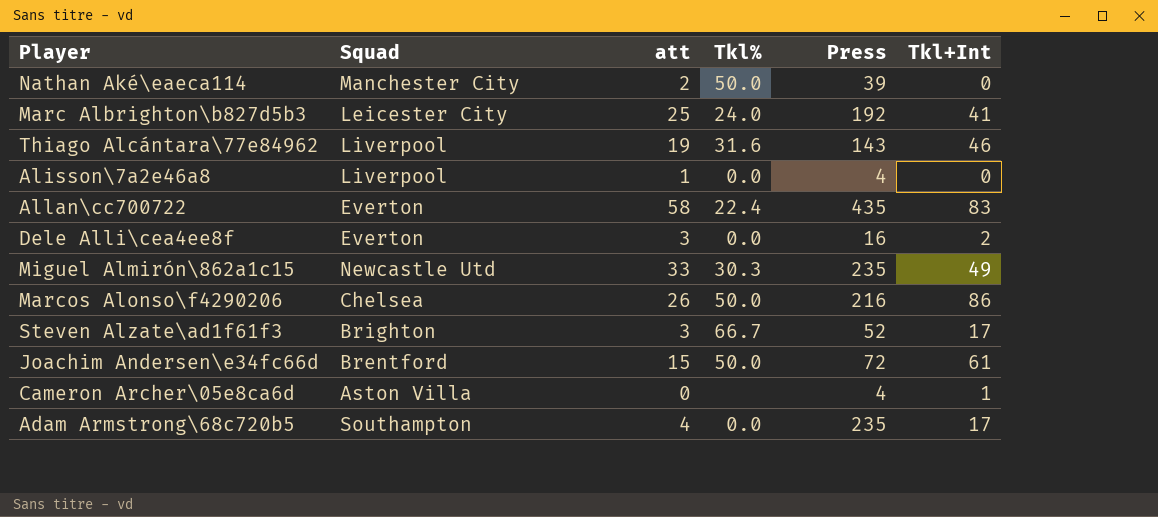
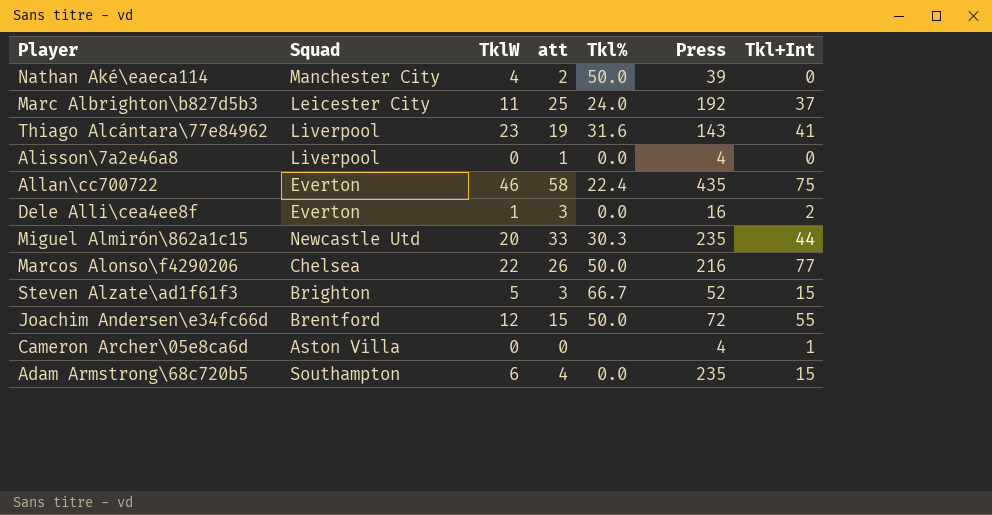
column TklW | position: none -> 3
Marc Albrighton\b827d5b3 | Tkl+Int: 41 -> 37
Thiago Alcántara\77e84962 | Tkl+Int: 46 -> 41
Allan\cc700722 | Tkl+Int: 83 -> 75
Miguel Almirón\862a1c15 | Tkl+Int: 49 -> 44
Marcos Alonso\f4290206 | Tkl+Int: 86 -> 77
Steven Alzate\ad1f61f3 | Tkl+Int: 17 -> 15
Joachim Andersen\e34fc66d | Tkl+Int: 61 -> 55
Adam Armstrong\68c720b5 | Tkl+Int: 17 -> 15

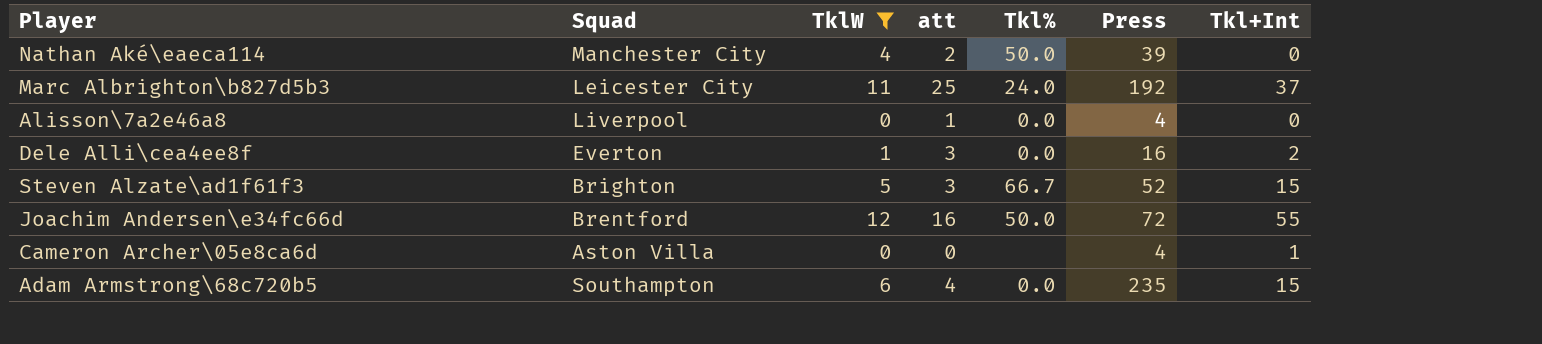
filter: none -> TklW <= 12
Joachim Andersen\e34fc66d | att: 15 -> 16

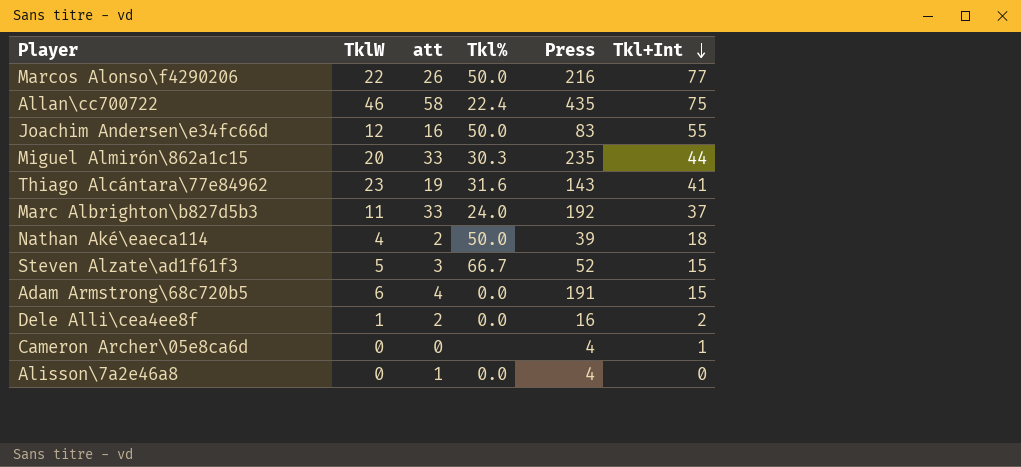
filter: TklW <= 12 -> none
row order: none -> Tkl+Int descending
column Squad | position: 2 -> none
Joachim Andersen\e34fc66d | Press: 72 -> 83
Marc Albrighton\b827d5b3 | att: 25 -> 33
Nathan Aké\eaeca114 | Tkl+Int: 0 -> 18
Adam Armstrong\68c720b5 | Press: 235 -> 191
Dele Alli\cea4ee8f | att: 3 -> 2

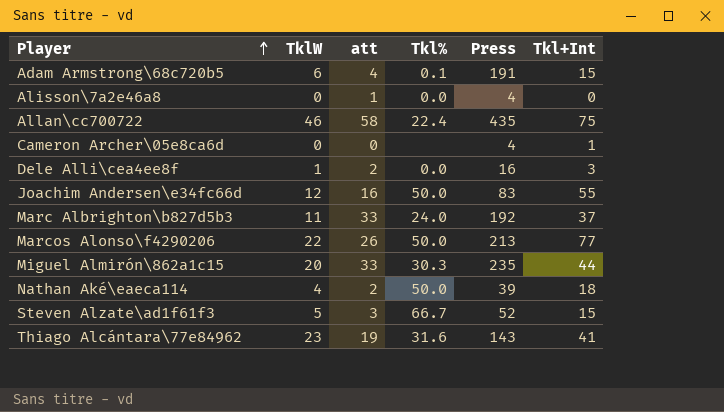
row order: Tkl+Int descending -> Player ascending
Adam Armstrong\68c720b5 | Tkl%: 0.0 -> 0.1
Dele Alli\cea4ee8f | Tkl+Int: 2 -> 3
Marcos Alonso\f4290206 | Press: 216 -> 213

